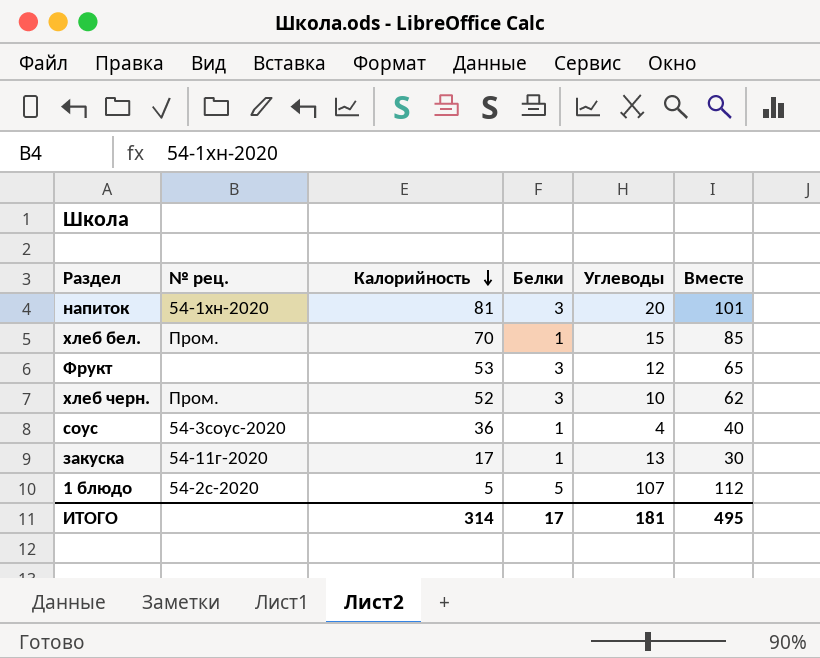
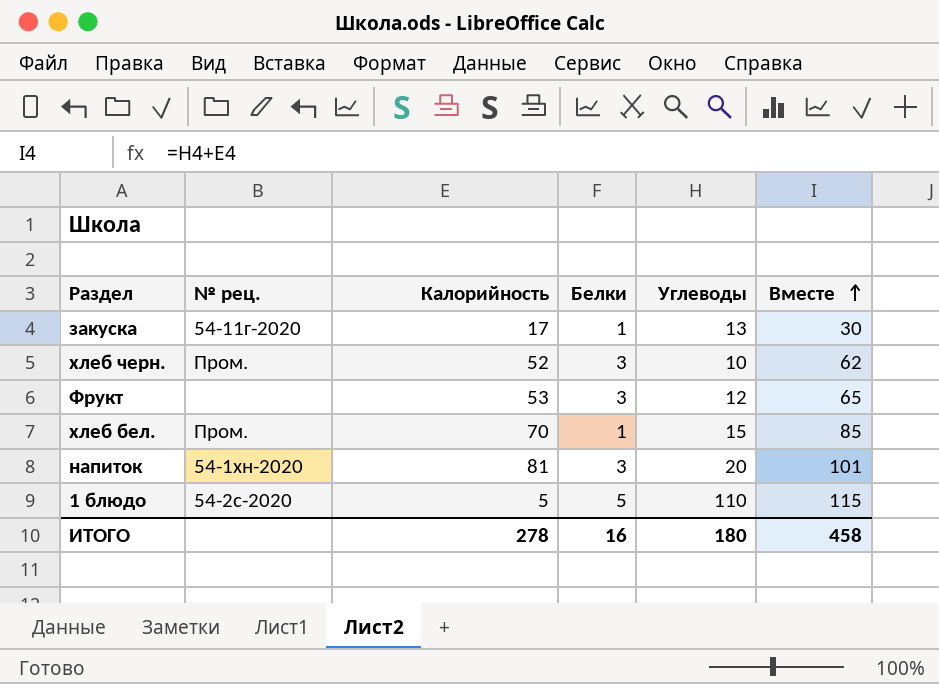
row order: Калорийность descending -> Вместе ascending
row соус: 54-3соус-2020 | 36 | 1 | 4 | 40 -> none
1 блюдо | Углеводы: 107 -> 110
1 блюдо | Вместе: 112 -> 115
ИТОГО | Калорийность: 314 -> 278
ИТОГО | Белки: 17 -> 16
ИТОГО | Углеводы: 181 -> 180
ИТОГО | Вместе: 495 -> 458

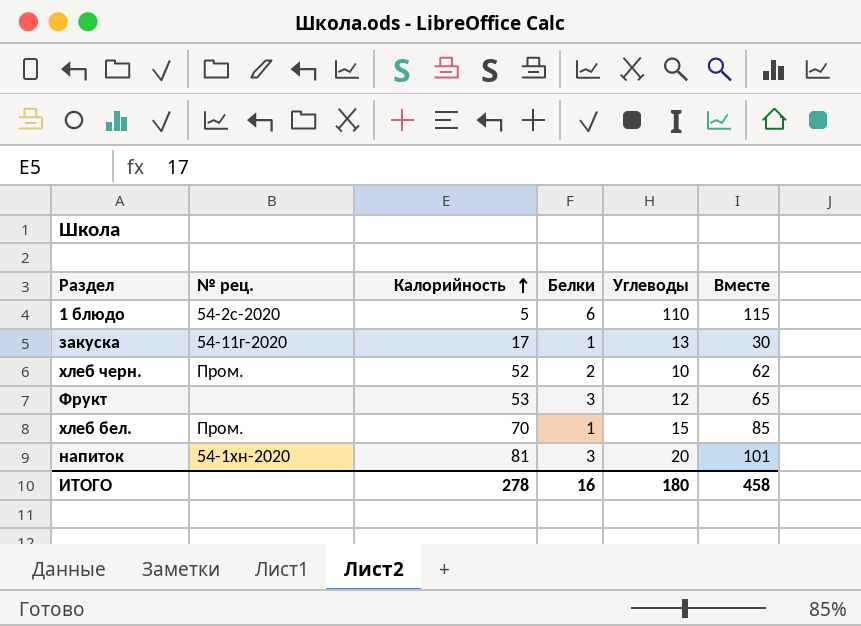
row order: Вместе ascending -> Калорийность ascending
1 блюдо | Белки: 5 -> 6
хлеб черн. | Белки: 3 -> 2

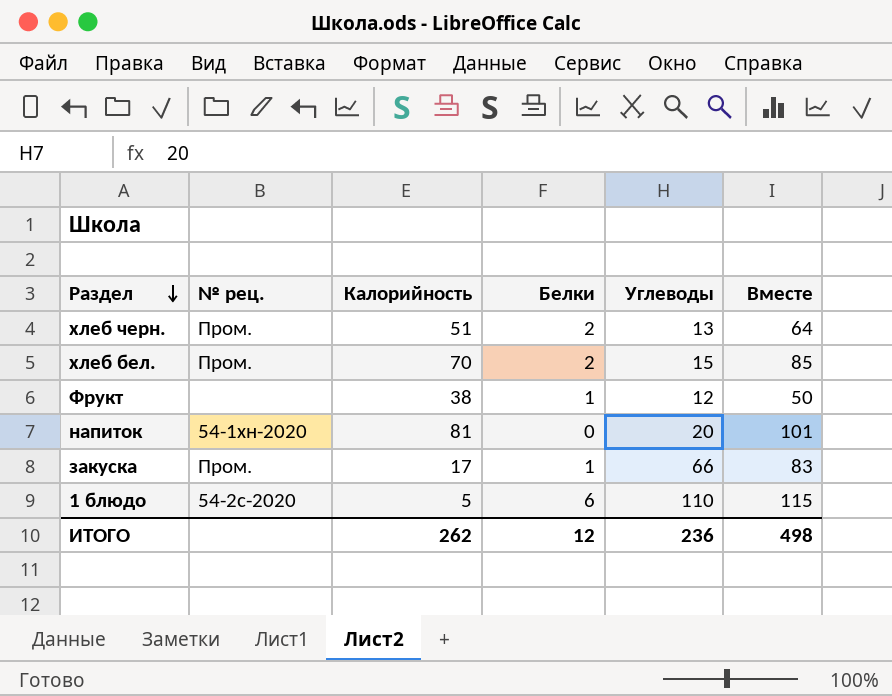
row order: Калорийность ascending -> Раздел descending
хлеб черн. | Калорийность: 52 -> 51
хлеб черн. | Углеводы: 10 -> 13
хлеб черн. | Вместе: 62 -> 64
хлеб бел. | Белки: 1 -> 2
Фрукт | Калорийность: 53 -> 38
Фрукт | Белки: 3 -> 1
Фрукт | Вместе: 65 -> 50
напиток | Белки: 3 -> 0
закуска | № рец.: 54-11г-2020 -> Пром.
закуска | Углеводы: 13 -> 66
закуска | Вместе: 30 -> 83
ИТОГО | Калорийность: 278 -> 262
ИТОГО | Белки: 16 -> 12
ИТОГО | Углеводы: 180 -> 236
ИТОГО | Вместе: 458 -> 498

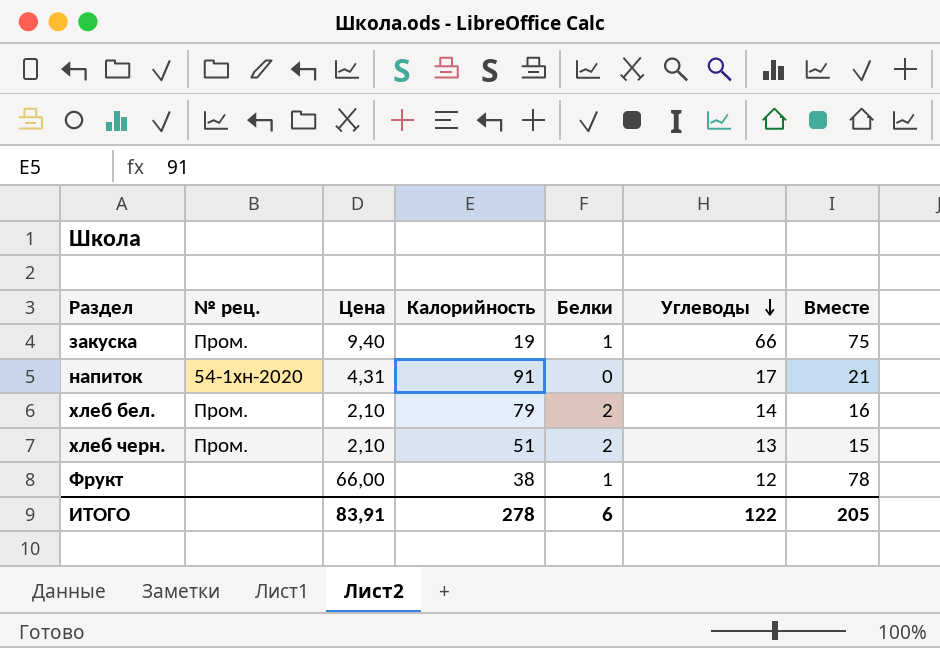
row order: Раздел descending -> Углеводы descending
column Цена | position: none -> 3
column Вместе | formula: [Калорийность] + [Углеводы] -> [Цена] + [Углеводы]
row 1 блюдо: 54-2с-2020 | 5 | 6 | 110 | 115 -> none
закуска | Калорийность: 17 -> 19
напиток | Калорийность: 81 -> 91
напиток | Углеводы: 20 -> 17
хлеб бел. | Калорийность: 70 -> 79
хлеб бел. | Углеводы: 15 -> 14
ИТОГО | Калорийность: 262 -> 278
ИТОГО | Белки: 12 -> 6
ИТОГО | Углеводы: 236 -> 122
ИТОГО | Вместе: 498 -> 205

